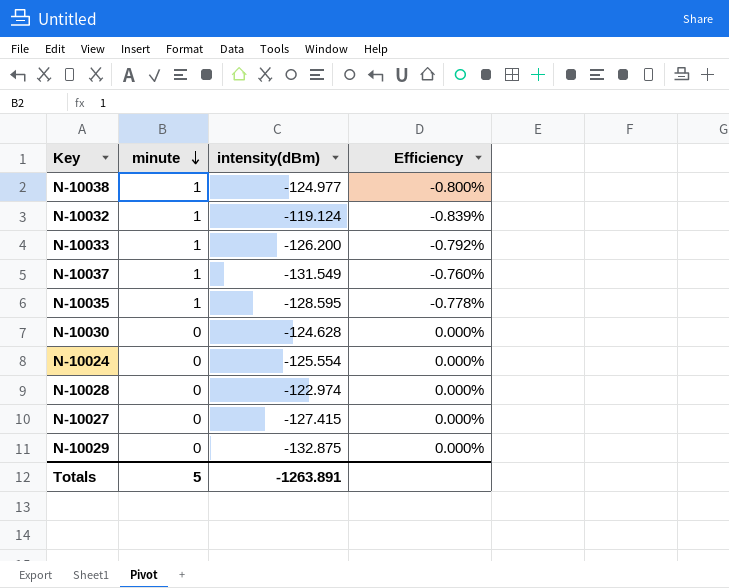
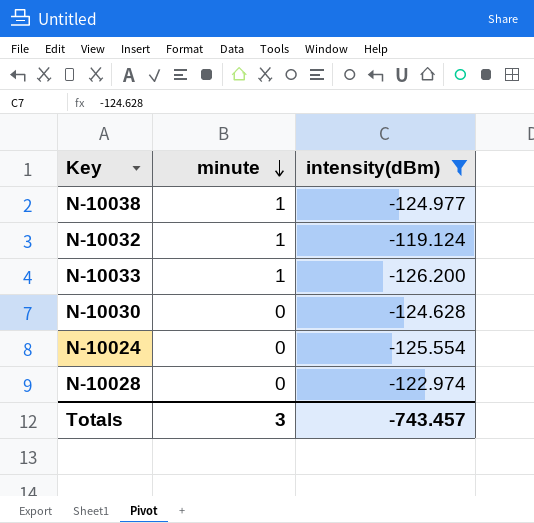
filter: none -> intensity(dBm) >= -126.200
column Efficiency | formula: [minute] / [intensity(dBm)] -> none
Totals | minute: 5 -> 3
Totals | intensity(dBm): -1263.891 -> -743.457

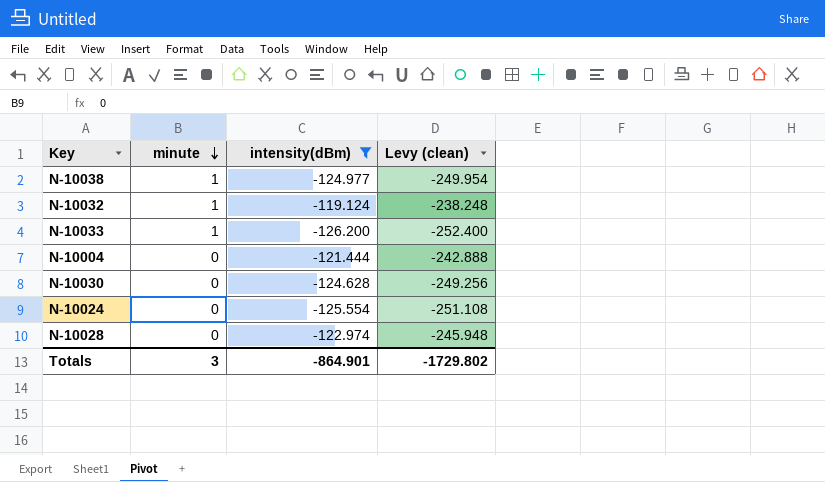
column Levy (clean) | formula: none -> [intensity(dBm)] * 2
row N-10004: none -> 0 | -121.444 | -242.888
Totals | intensity(dBm): -743.457 -> -864.901

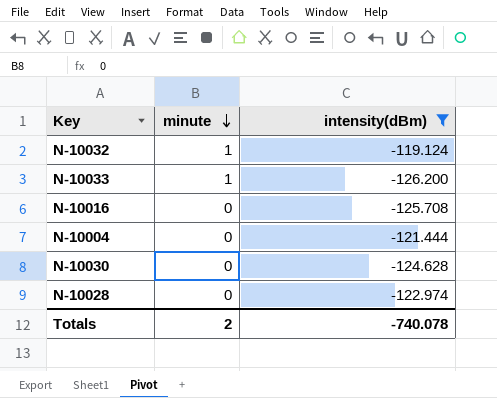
column Levy (clean) | formula: [intensity(dBm)] * 2 -> none
row N-10038: 1 | -124.977 | -249.954 -> none
row N-10024: 0 | -125.554 | -251.108 -> none
row N-10016: none -> 0 | -125.708
Totals | minute: 3 -> 2
Totals | intensity(dBm): -864.901 -> -740.078

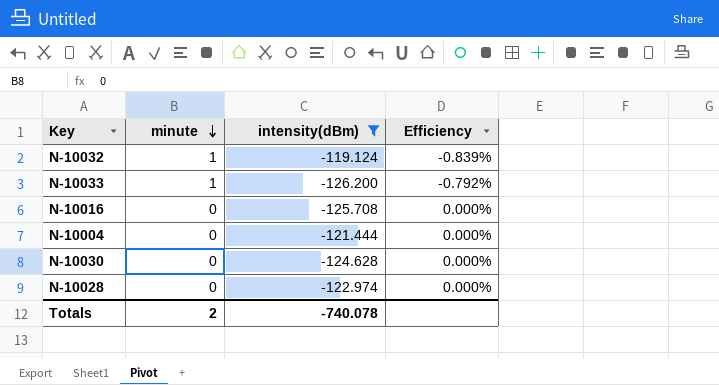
column Efficiency | formula: none -> [minute] / [intensity(dBm)]

